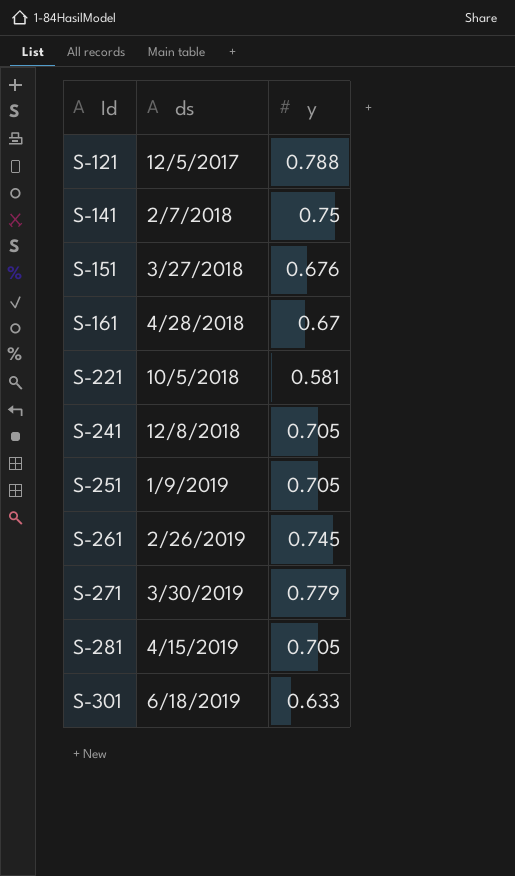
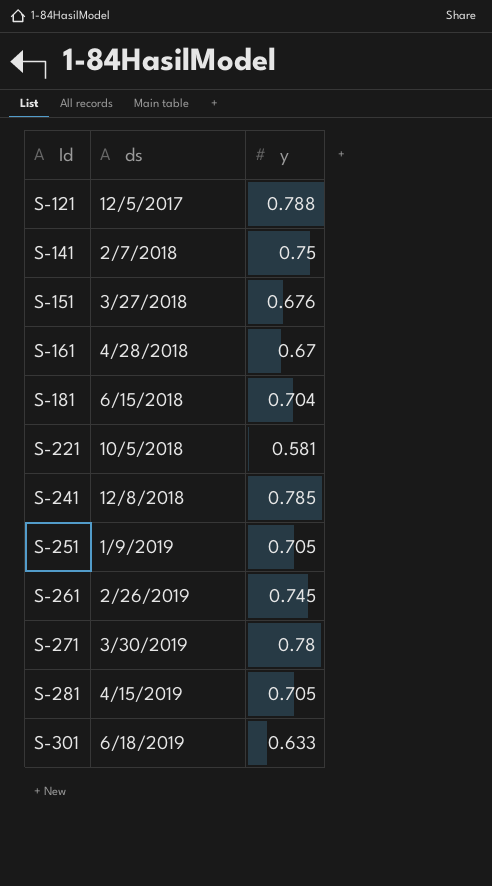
row S-181: none -> 6/15/2018 | 0.704
S-241 | y: 0.705 -> 0.785
S-271 | y: 0.779 -> 0.78

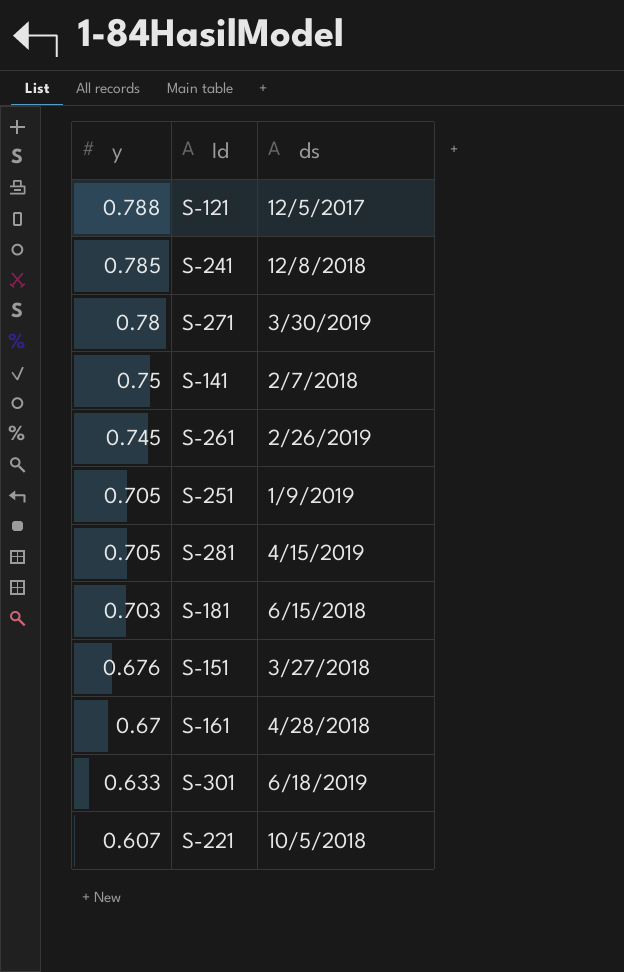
row order: Id ascending -> y descending
column y | position: 3 -> 1
S-181 | y: 0.704 -> 0.703
S-221 | y: 0.581 -> 0.607

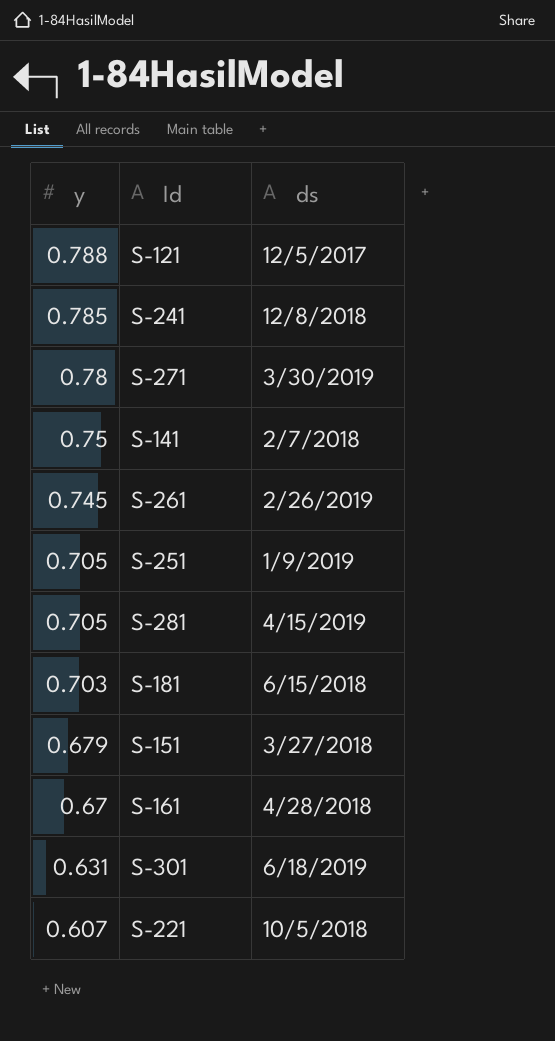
S-151 | y: 0.676 -> 0.679
S-301 | y: 0.633 -> 0.631

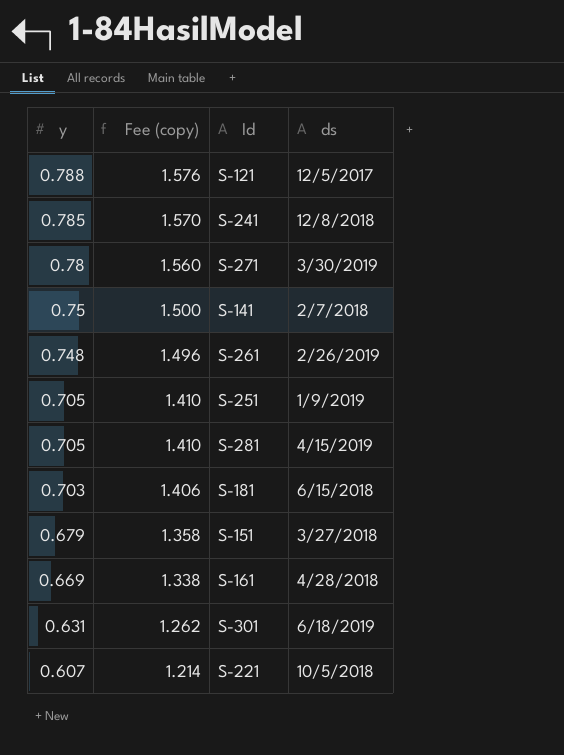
column Fee (copy) | formula: none -> [y] * 2
S-261 | y: 0.745 -> 0.748
S-161 | y: 0.67 -> 0.669

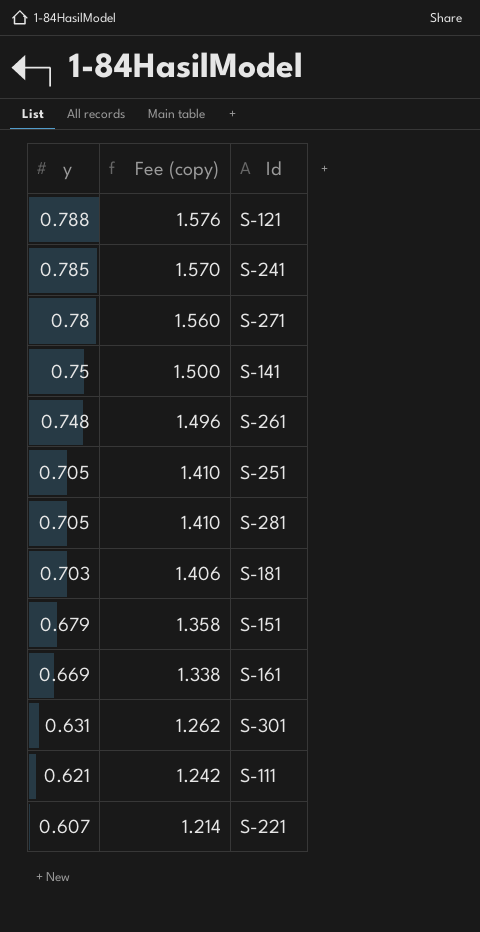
column ds | position: 4 -> none
row S-111: none -> 0.621 | 1.242

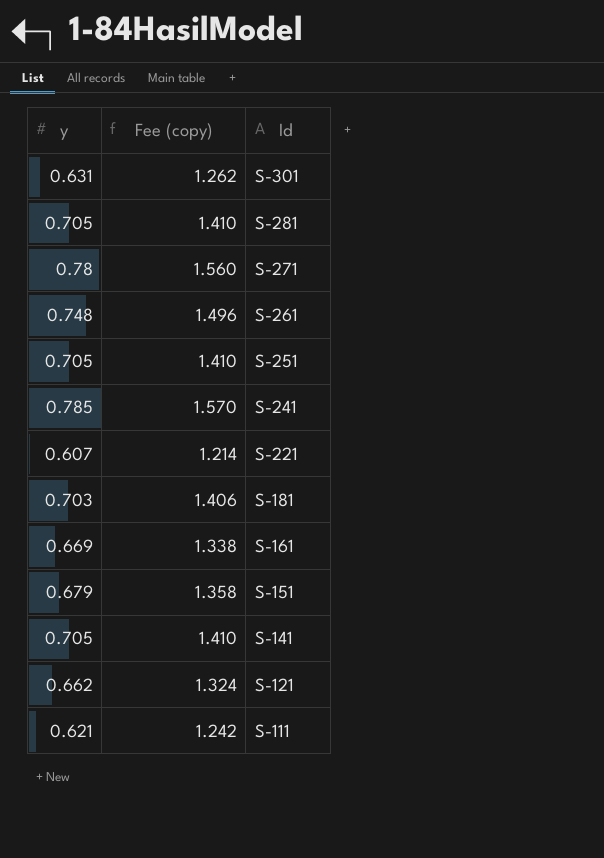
row order: y descending -> Id descending
S-141 | y: 0.75 -> 0.705
S-141 | Fee (copy): 1.500 -> 1.410
S-121 | y: 0.788 -> 0.662
S-121 | Fee (copy): 1.576 -> 1.324

